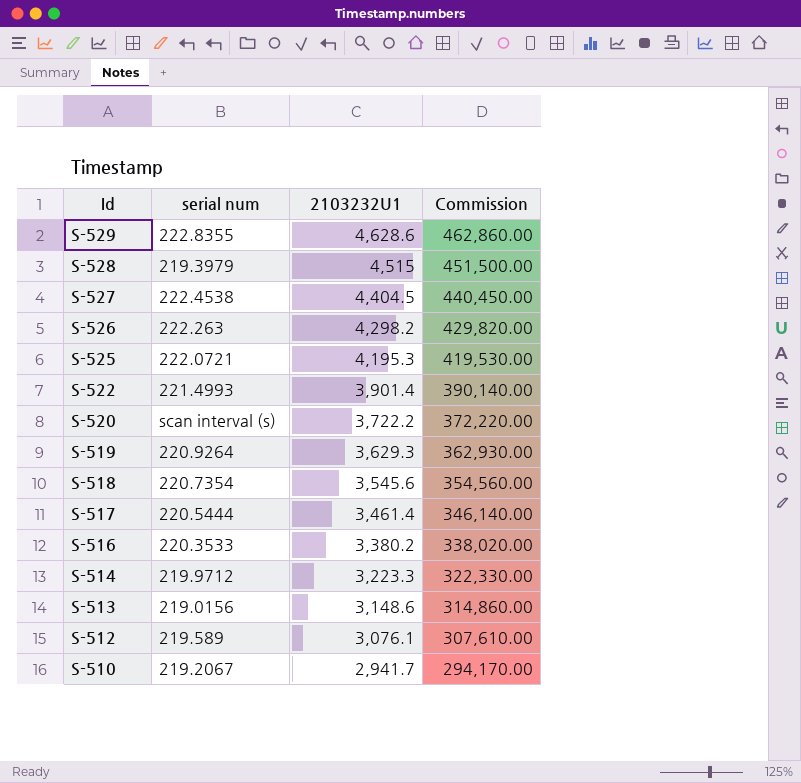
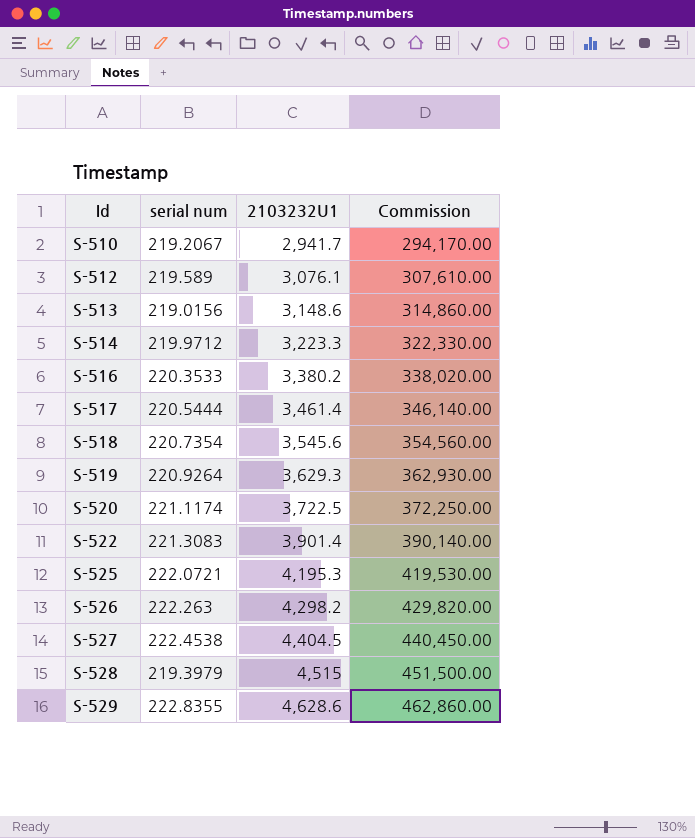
row order: Id descending -> Id ascending
S-520 | serial num: scan interval (s) -> 221.1174
S-520 | 2103232U1: 3,722.2 -> 3,722.5
S-520 | Commission: 372,220.00 -> 372,250.00
S-522 | serial num: 221.4993 -> 221.3083

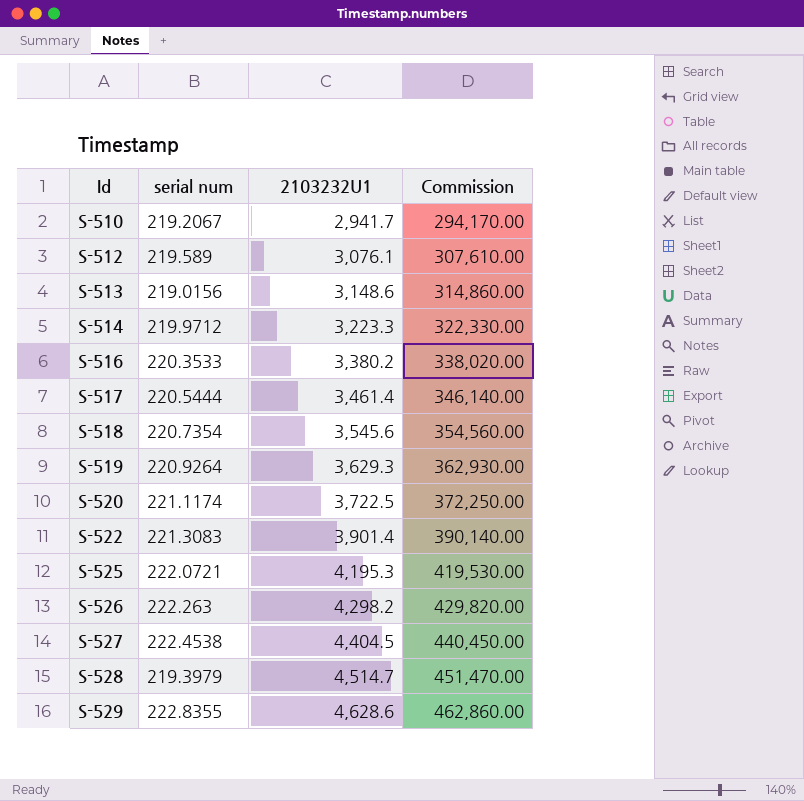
S-528 | 2103232U1: 4,515 -> 4,514.7
S-528 | Commission: 451,500.00 -> 451,470.00

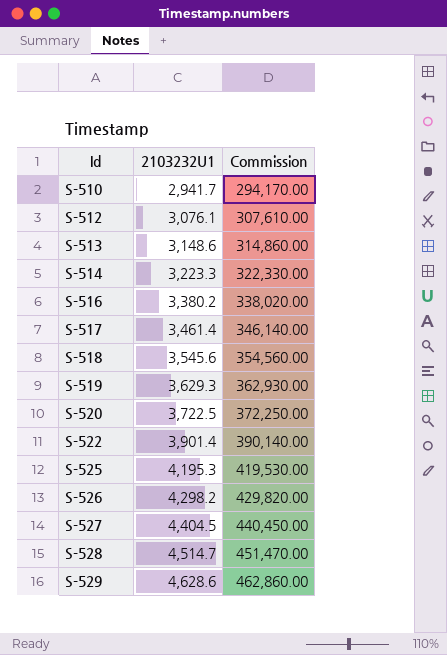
column serial num | position: 2 -> none

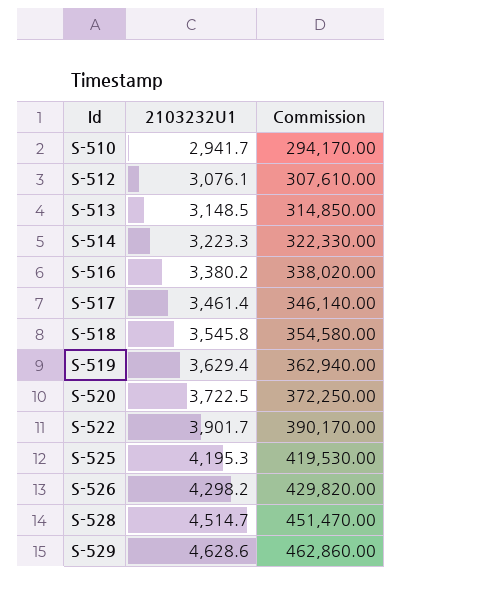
row S-527: 4,404.5 | 440,450.00 -> none
S-513 | 2103232U1: 3,148.6 -> 3,148.5
S-513 | Commission: 314,860.00 -> 314,850.00
S-518 | 2103232U1: 3,545.6 -> 3,545.8
S-518 | Commission: 354,560.00 -> 354,580.00
S-519 | 2103232U1: 3,629.3 -> 3,629.4
S-519 | Commission: 362,930.00 -> 362,940.00
S-522 | 2103232U1: 3,901.4 -> 3,901.7
S-522 | Commission: 390,140.00 -> 390,170.00

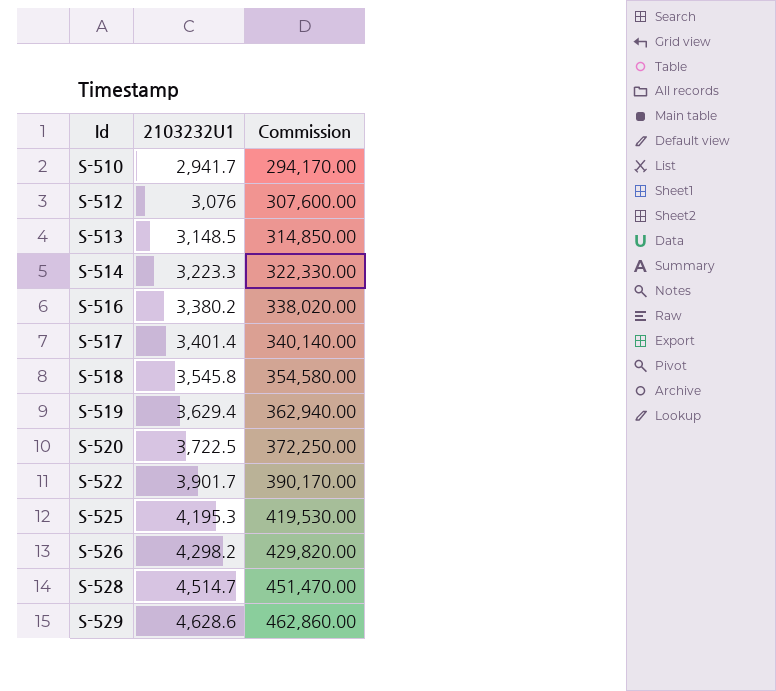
S-512 | 2103232U1: 3,076.1 -> 3,076
S-512 | Commission: 307,610.00 -> 307,600.00
S-517 | 2103232U1: 3,461.4 -> 3,401.4
S-517 | Commission: 346,140.00 -> 340,140.00

